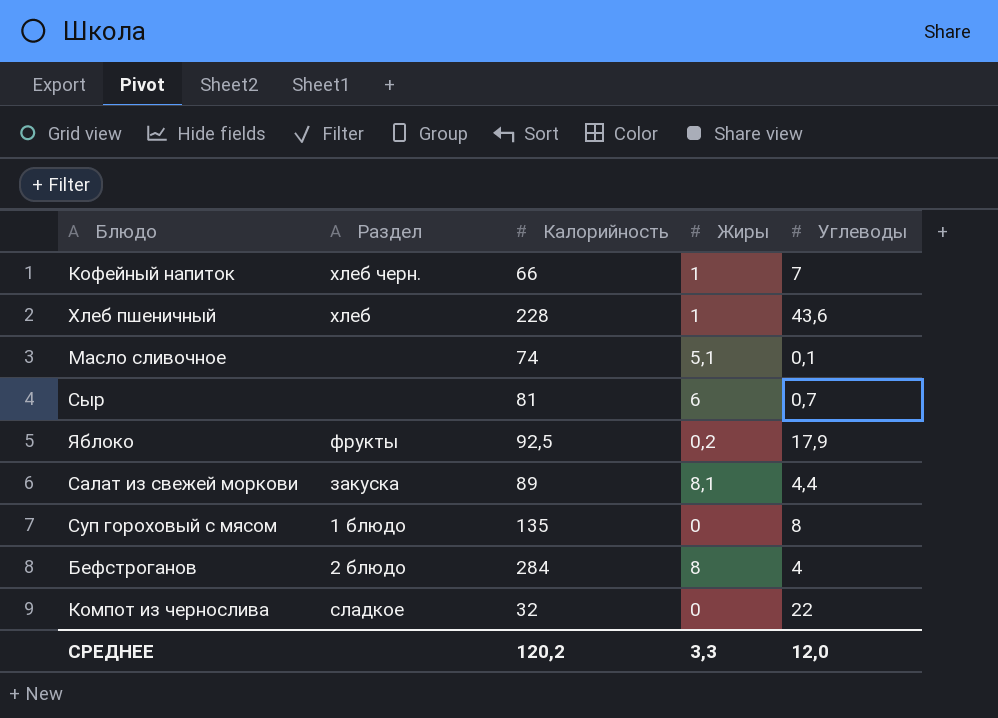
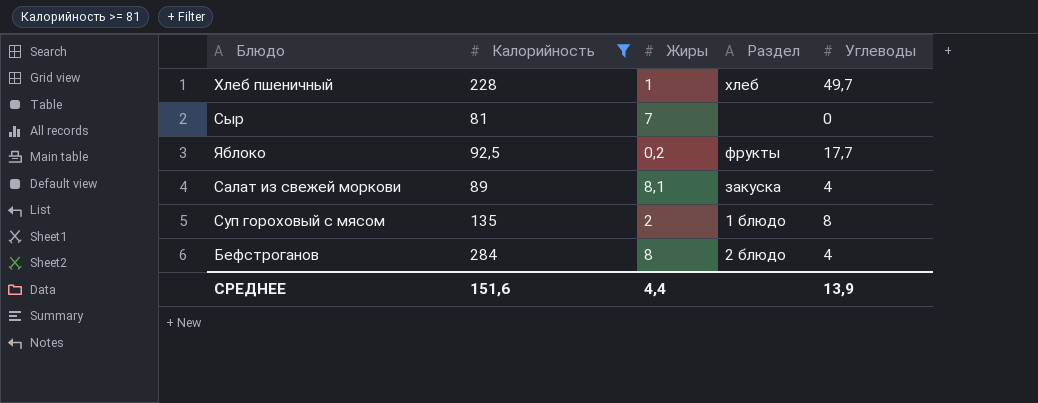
filter: none -> Калорийность >= 81
column Раздел | position: 2 -> 4
Хлеб пшеничный | Углеводы: 43,6 -> 49,7
Сыр | Жиры: 6 -> 7
Сыр | Углеводы: 0,7 -> 0
Яблоко | Углеводы: 17,9 -> 17,7
Салат из свежей моркови | Углеводы: 4,4 -> 4
Суп гороховый с мясом | Жиры: 0 -> 2
СРЕДНЕЕ | Калорийность: 120,2 -> 151,6
СРЕДНЕЕ | Жиры: 3,3 -> 4,4
СРЕДНЕЕ | Углеводы: 12,0 -> 13,9

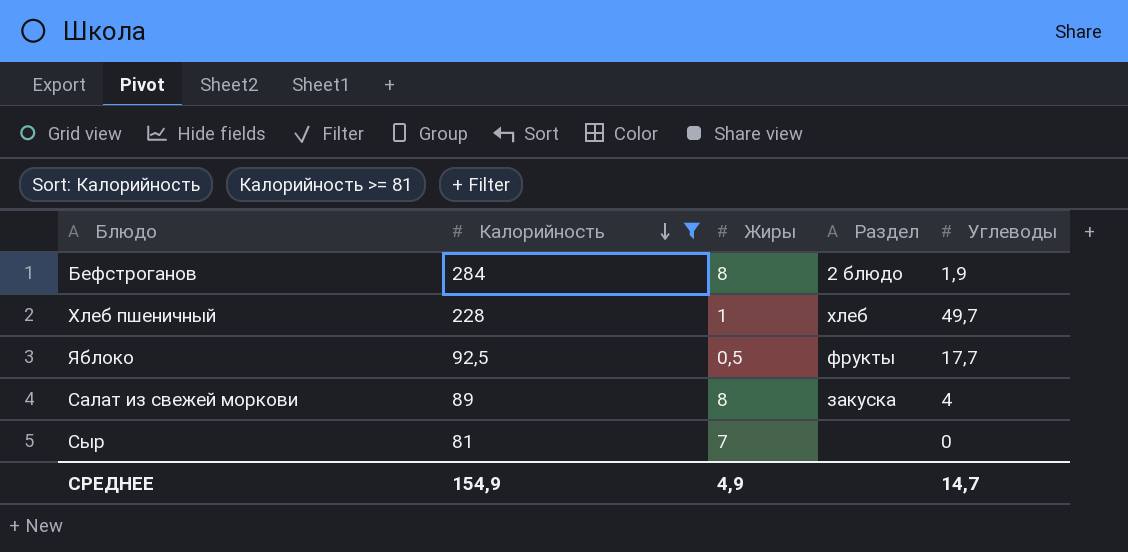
row order: none -> Калорийность descending
row Суп гороховый с мясом: 135 | 2 | 1 блюдо | 8 -> none
Бефстроганов | Углеводы: 4 -> 1,9
Яблоко | Жиры: 0,2 -> 0,5
Салат из свежей моркови | Жиры: 8,1 -> 8
СРЕДНЕЕ | Калорийность: 151,6 -> 154,9
СРЕДНЕЕ | Жиры: 4,4 -> 4,9
СРЕДНЕЕ | Углеводы: 13,9 -> 14,7

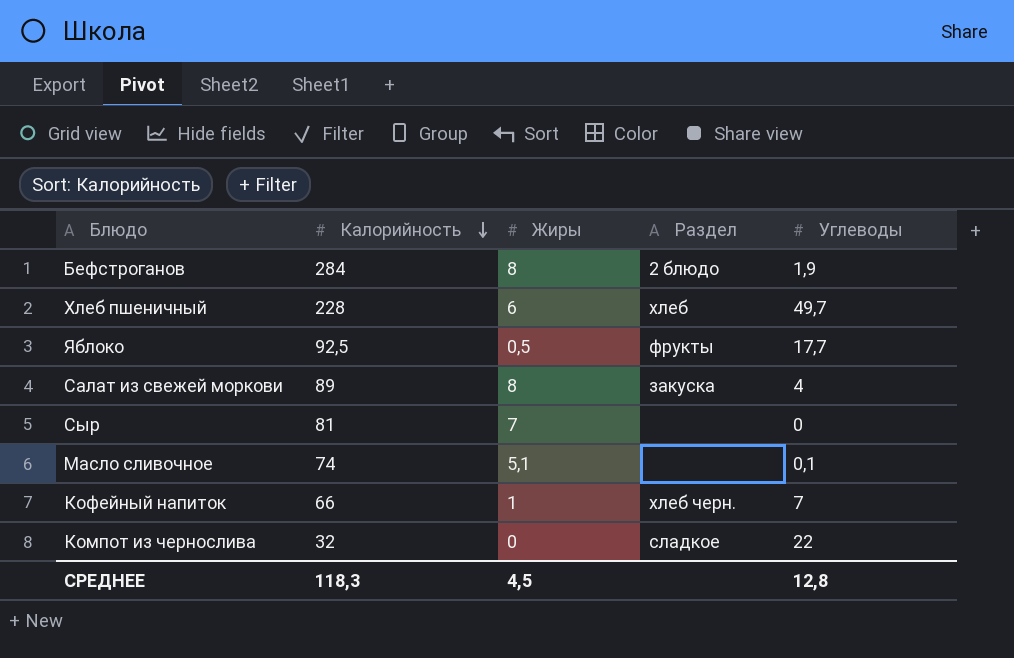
filter: Калорийность >= 81 -> none
Хлеб пшеничный | Жиры: 1 -> 6
СРЕДНЕЕ | Калорийность: 154,9 -> 118,3
СРЕДНЕЕ | Жиры: 4,9 -> 4,5
СРЕДНЕЕ | Углеводы: 14,7 -> 12,8

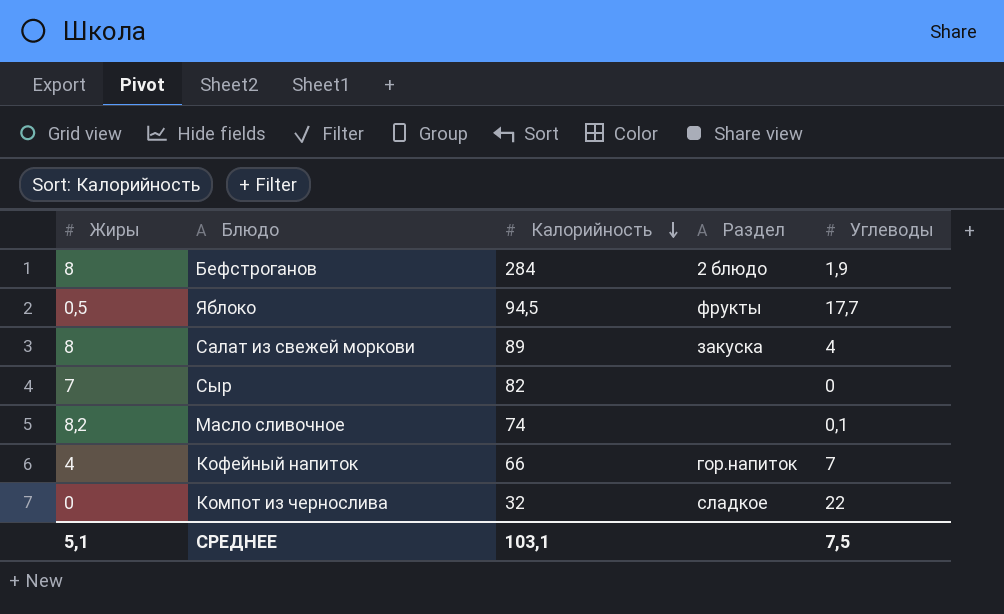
column Жиры | position: 3 -> 1
row Хлеб пшеничный: 228 | 6 | хлеб | 49,7 -> none
Яблоко | Калорийность: 92,5 -> 94,5
Сыр | Калорийность: 81 -> 82
Масло сливочное | Жиры: 5,1 -> 8,2
Кофейный напиток | Жиры: 1 -> 4
Кофейный напиток | Раздел: хлеб черн. -> гор.напиток
СРЕДНЕЕ | Жиры: 4,5 -> 5,1
СРЕДНЕЕ | Калорийность: 118,3 -> 103,1
СРЕДНЕЕ | Углеводы: 12,8 -> 7,5

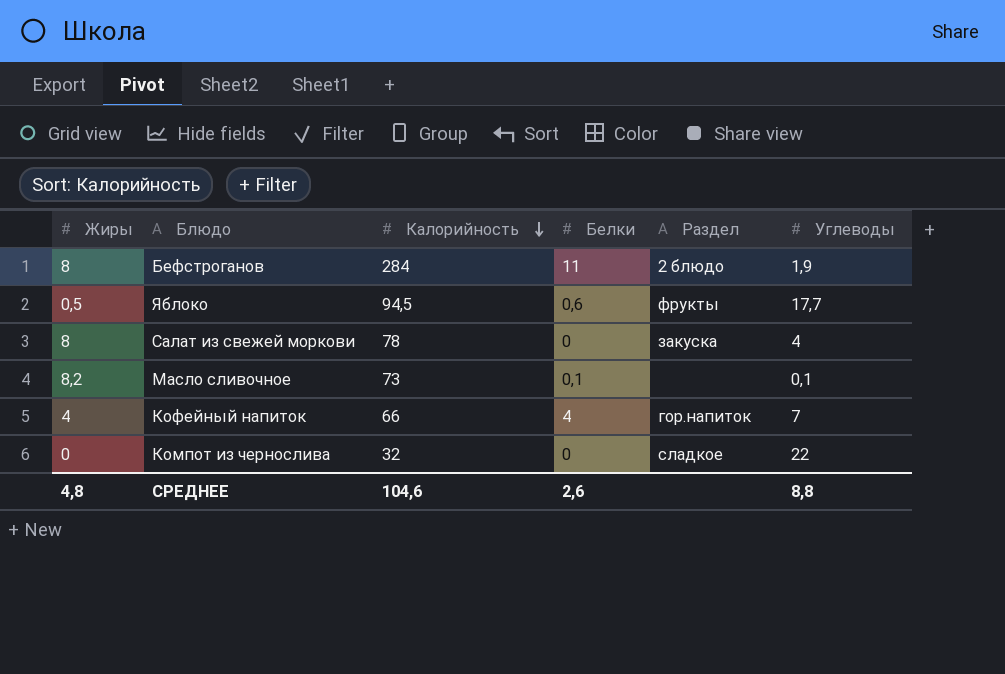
column Белки | position: none -> 4
row Сыр: 7 | 82 | none | 0 -> none
Салат из свежей моркови | Калорийность: 89 -> 78
Масло сливочное | Калорийность: 74 -> 73
СРЕДНЕЕ | Жиры: 5,1 -> 4,8
СРЕДНЕЕ | Калорийность: 103,1 -> 104,6
СРЕДНЕЕ | Углеводы: 7,5 -> 8,8

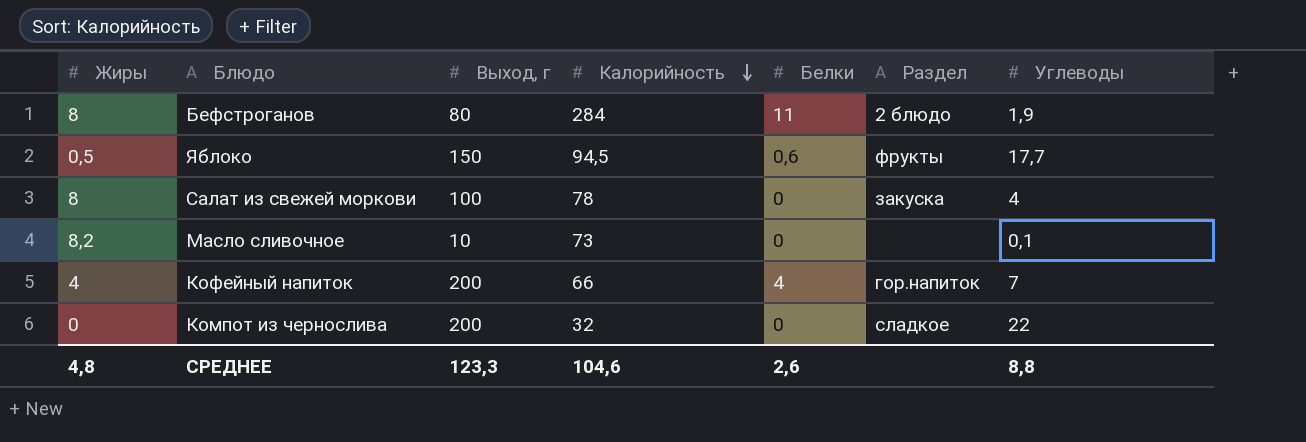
column Выход, г | position: none -> 3
Масло сливочное | Белки: 0,1 -> 0

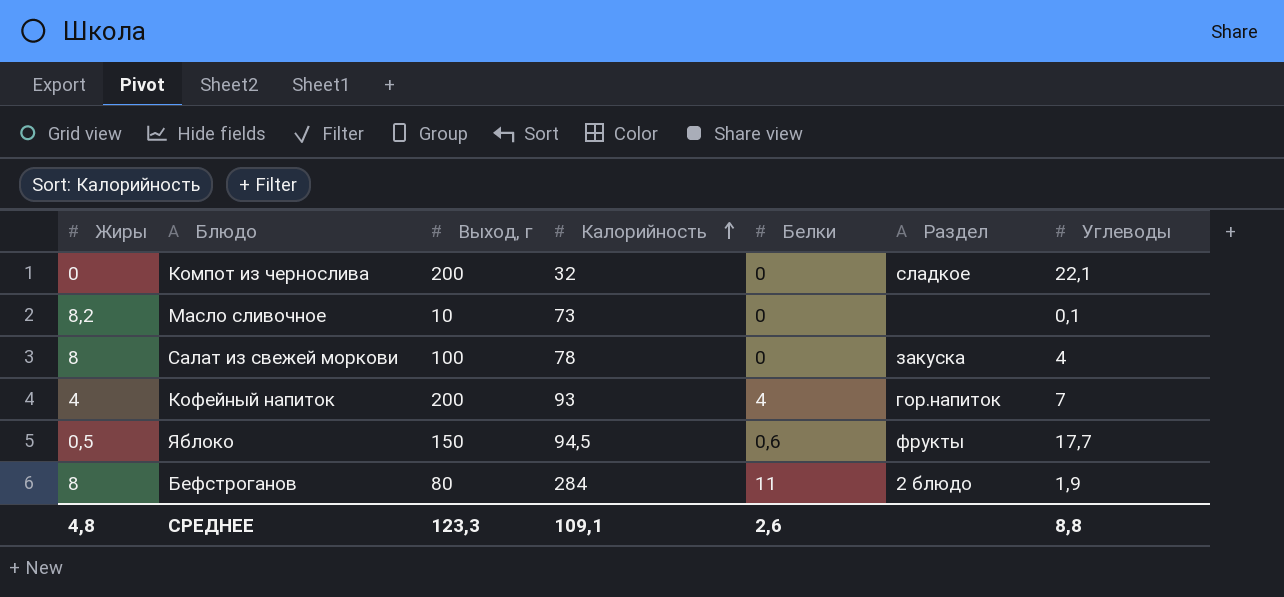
row order: Калорийность descending -> Калорийность ascending
Компот из чернослива | Углеводы: 22 -> 22,1
Кофейный напиток | Калорийность: 66 -> 93
СРЕДНЕЕ | Калорийность: 104,6 -> 109,1

